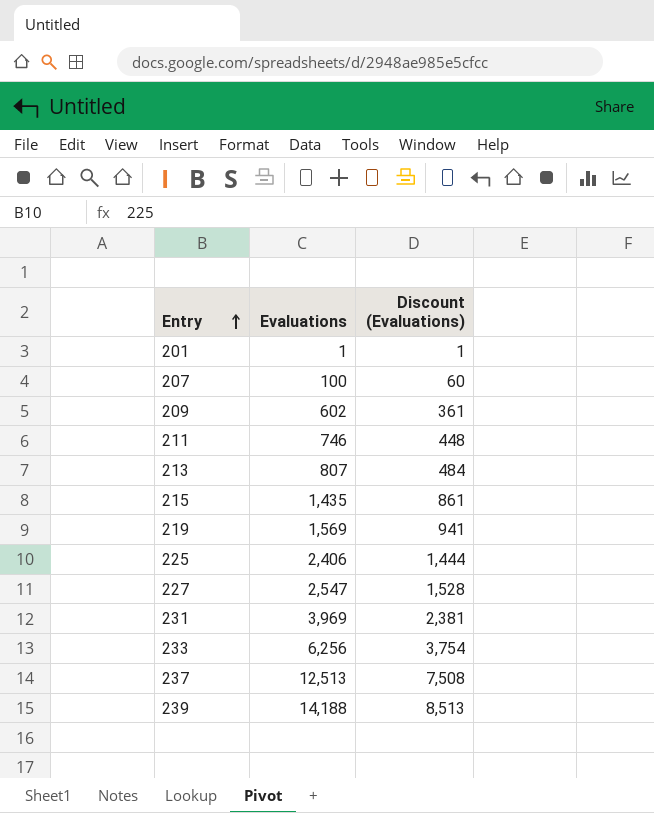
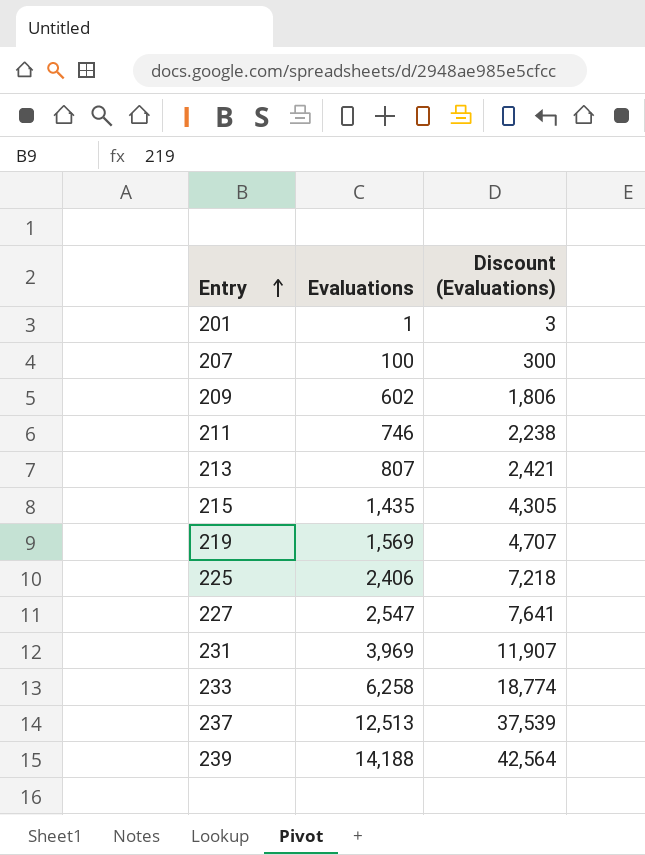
column Discount (Evaluations) | formula: [Evaluations] * 0.6 -> [Evaluations] * 3
233 | Evaluations: 6,256 -> 6,258

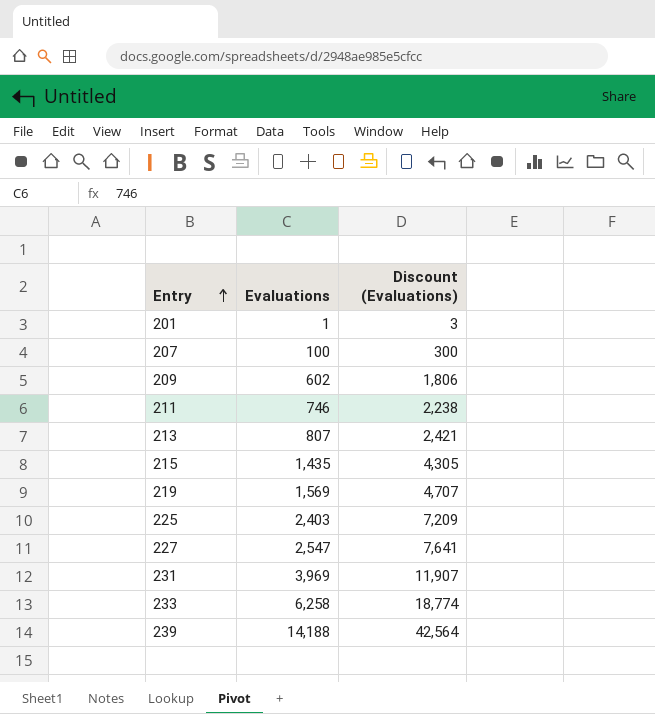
row 237: 12,513 | 37,539 -> none
225 | Evaluations: 2,406 -> 2,403
225 | Discount (Evaluations): 7,218 -> 7,209

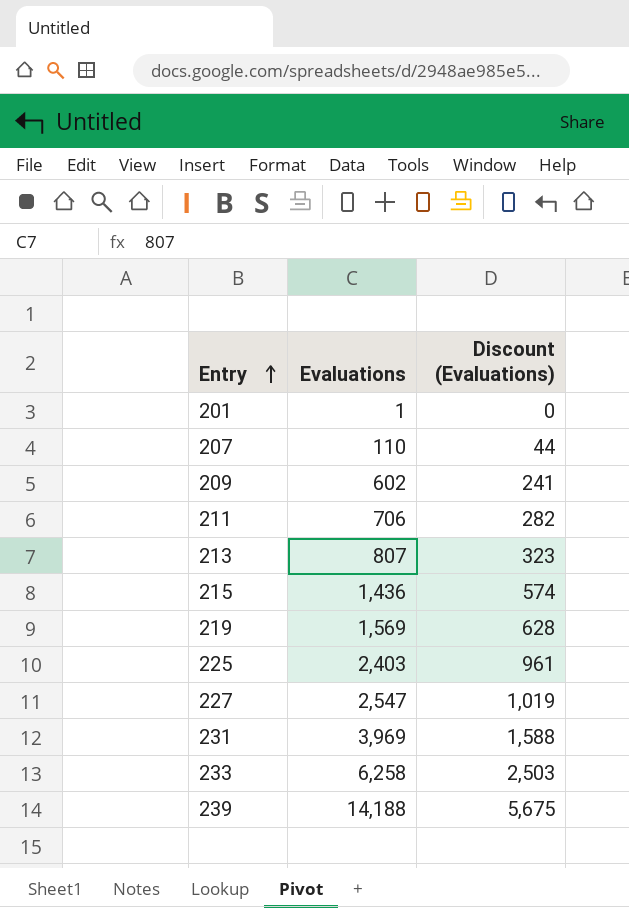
column Discount (Evaluations) | formula: [Evaluations] * 3 -> [Evaluations] * 0.4
207 | Evaluations: 100 -> 110
211 | Evaluations: 746 -> 706
215 | Evaluations: 1,435 -> 1,436

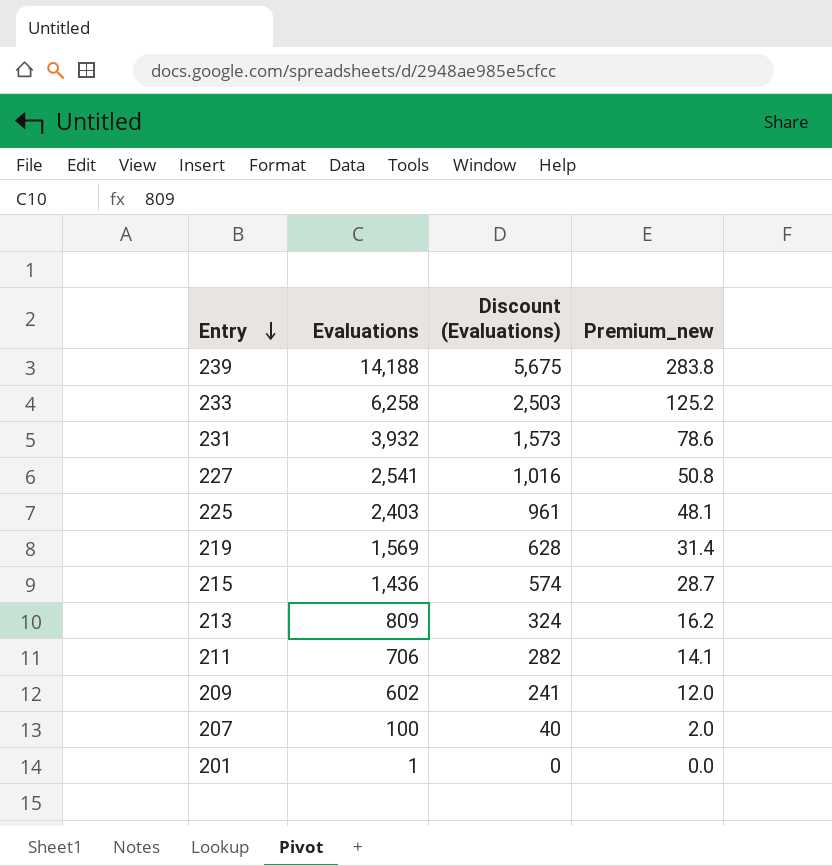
row order: Entry ascending -> Entry descending
column Premium_new | formula: none -> [Evaluations] * 0.02
231 | Evaluations: 3,969 -> 3,932
231 | Discount (Evaluations): 1,588 -> 1,573
227 | Evaluations: 2,547 -> 2,541
227 | Discount (Evaluations): 1,019 -> 1,016
213 | Evaluations: 807 -> 809
213 | Discount (Evaluations): 323 -> 324
207 | Evaluations: 110 -> 100
207 | Discount (Evaluations): 44 -> 40

